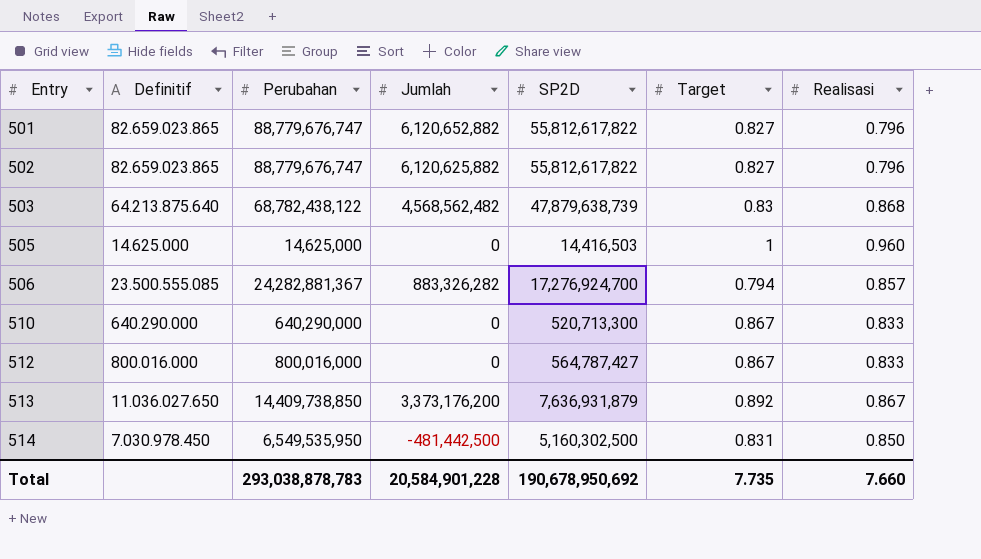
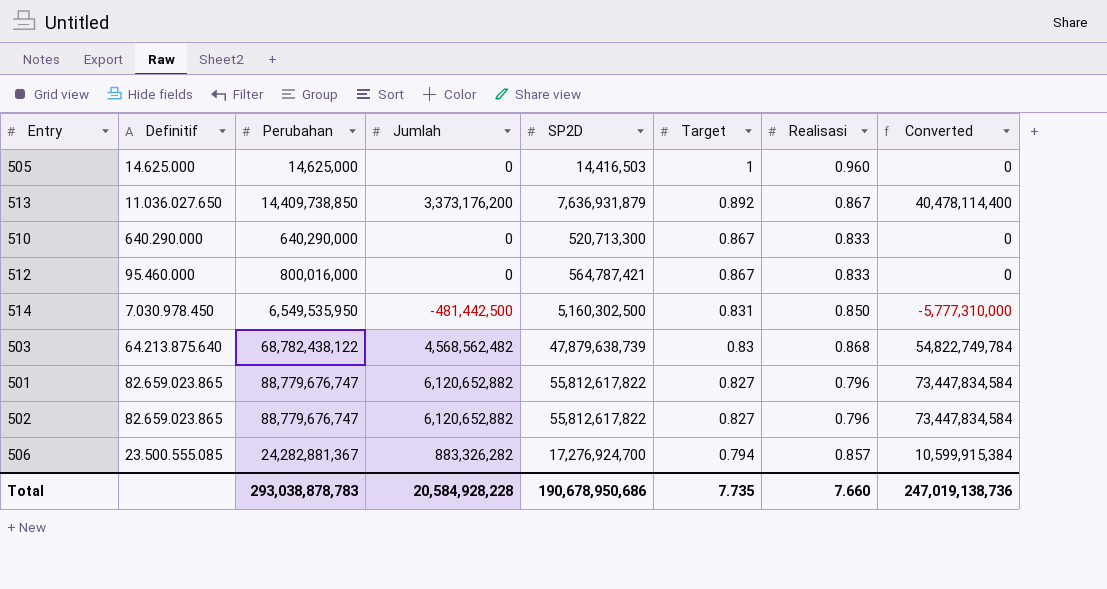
row order: Entry ascending -> Target descending
column Converted | formula: none -> [Jumlah] * 12
512 | Definitif: 800.016.000 -> 95.460.000
512 | SP2D: 564,787,427 -> 564,787,421
502 | Jumlah: 6,120,625,882 -> 6,120,652,882
Total | Jumlah: 20,584,901,228 -> 20,584,928,228
Total | SP2D: 190,678,950,692 -> 190,678,950,686

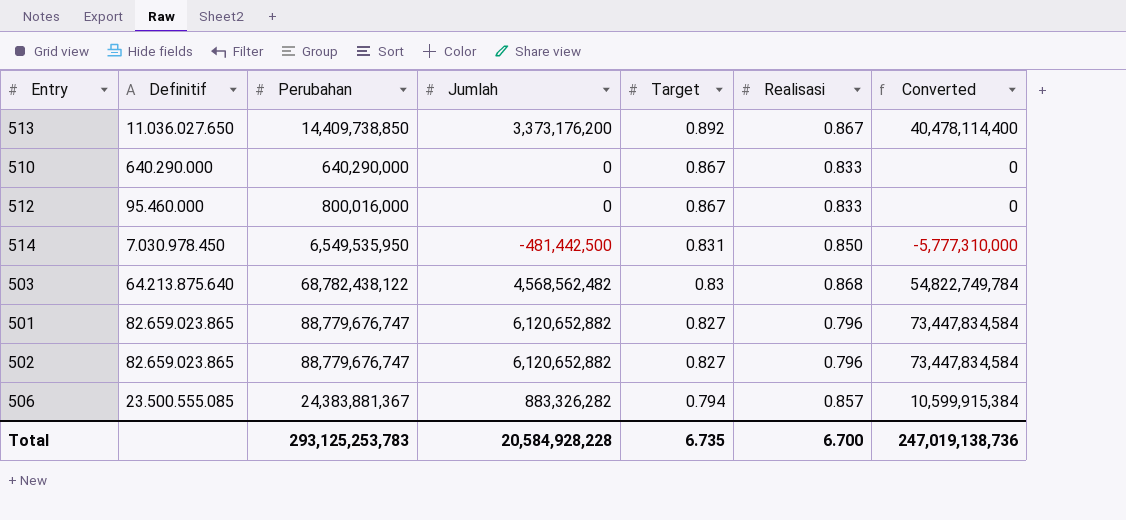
column SP2D | position: 5 -> none
row 505: 14.625.000 | 14,625,000 | 0 | 14,416,503 | 1 | 0.960 | 0 -> none
506 | Perubahan: 24,282,881,367 -> 24,383,881,367
Total | Perubahan: 293,038,878,783 -> 293,125,253,783
Total | Target: 7.735 -> 6.735
Total | Realisasi: 7.660 -> 6.700

